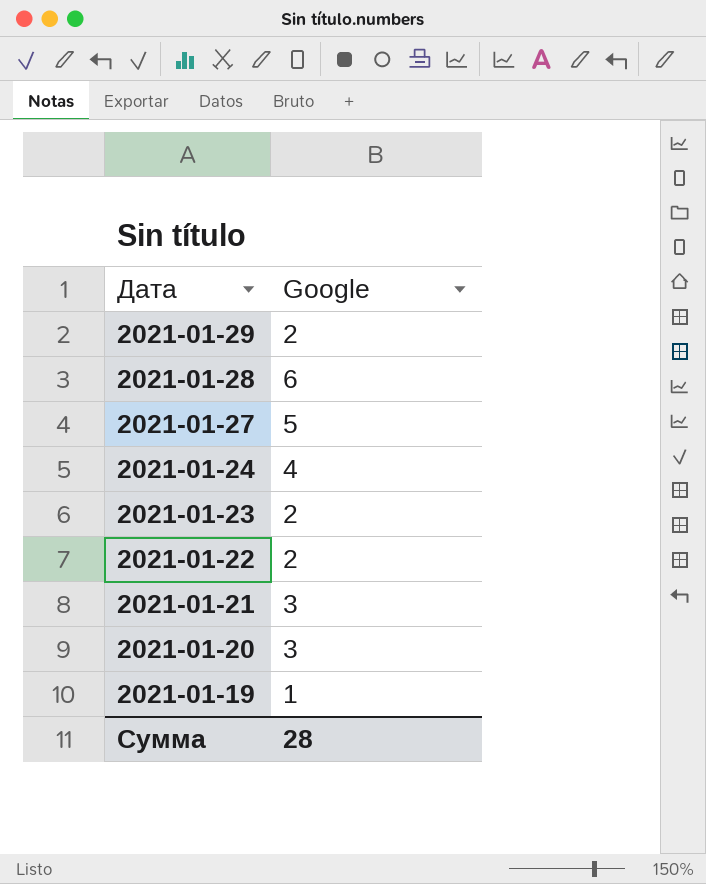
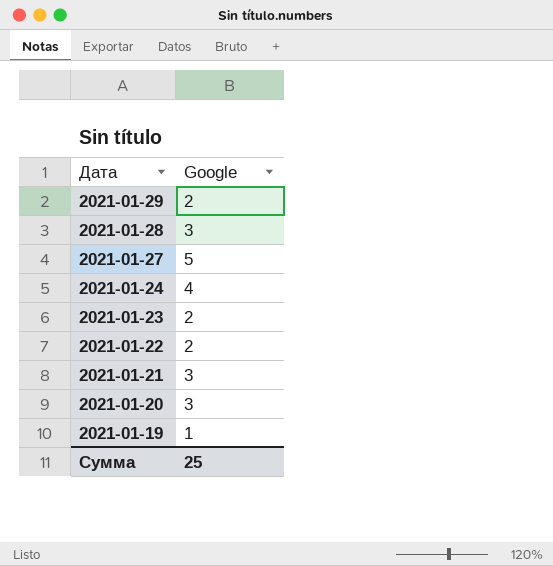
2021-01-28 | Google: 6 -> 3
Сумма | Google: 28 -> 25

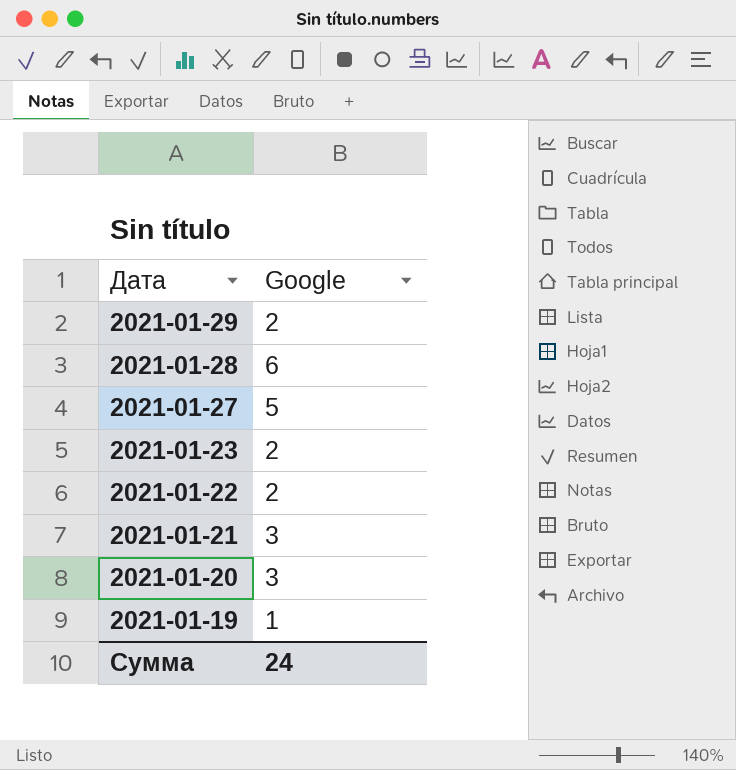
row 2021-01-24: 4 -> none
2021-01-28 | Google: 3 -> 6
Сумма | Google: 25 -> 24

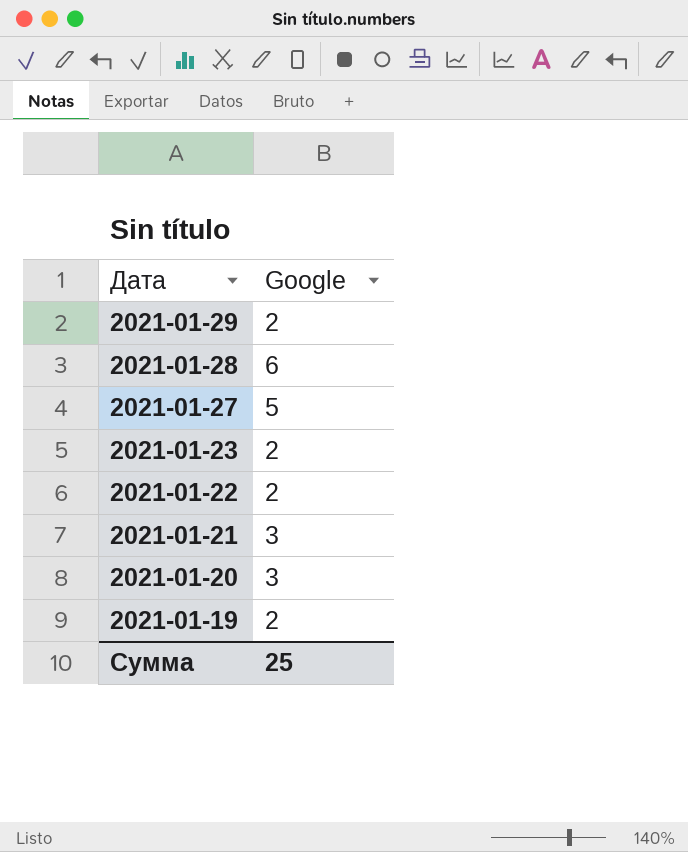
2021-01-19 | Google: 1 -> 2
Сумма | Google: 24 -> 25

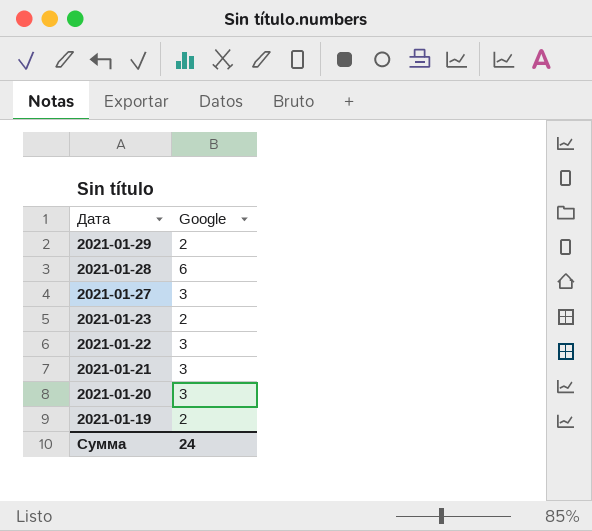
2021-01-27 | Google: 5 -> 3
2021-01-22 | Google: 2 -> 3
Сумма | Google: 25 -> 24

